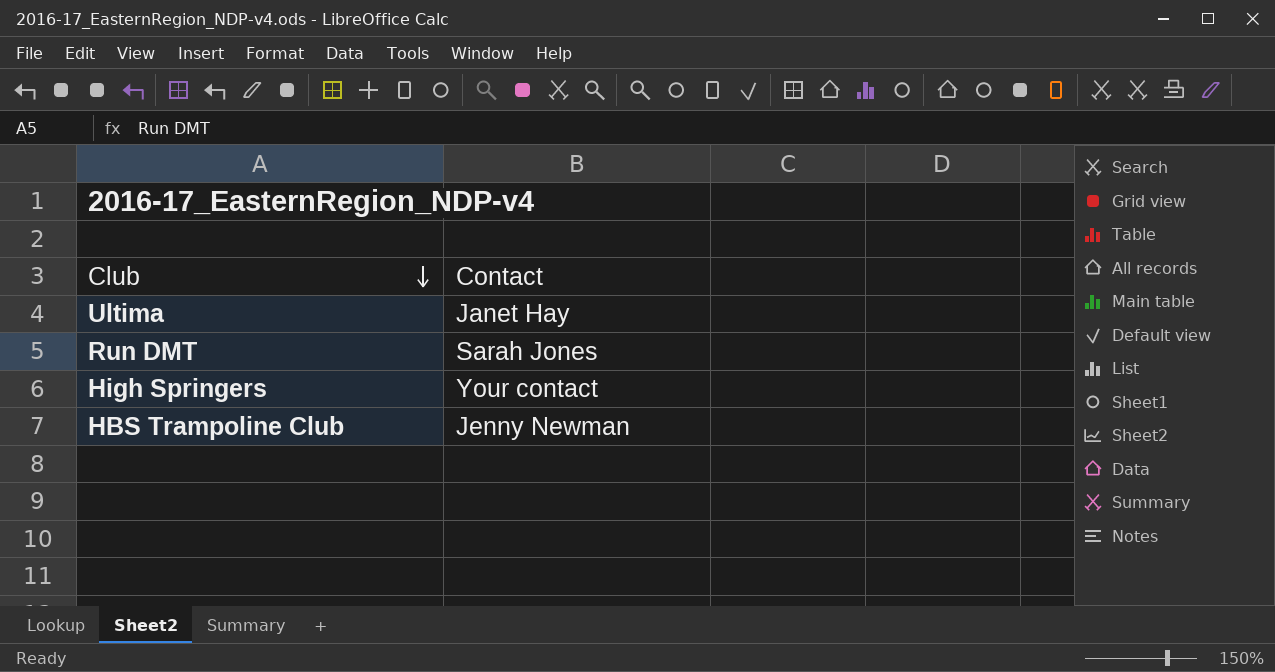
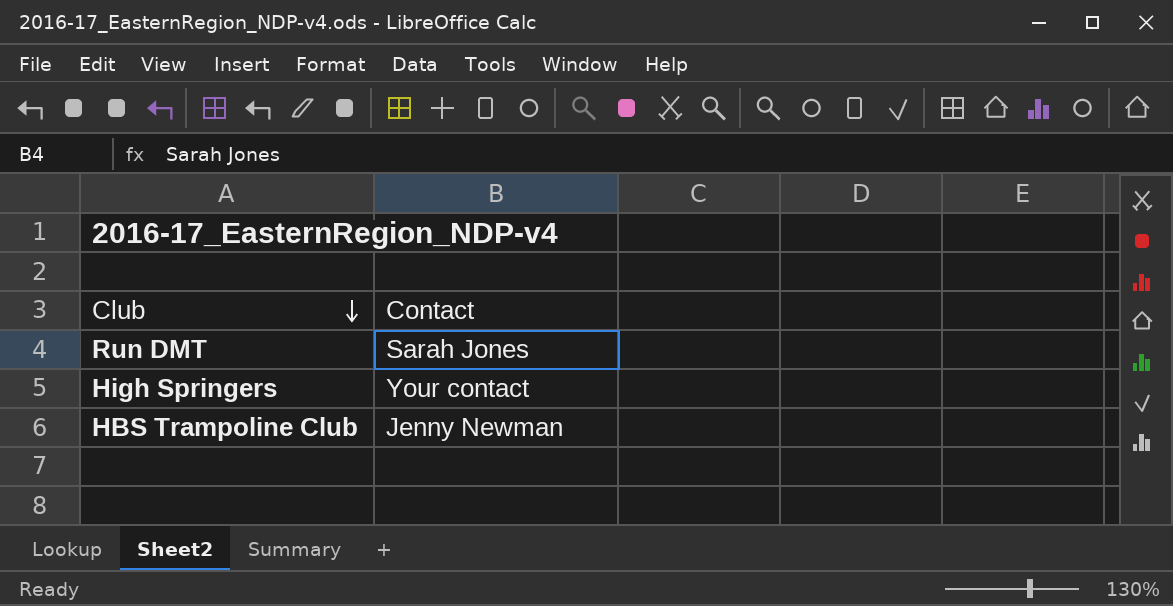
row Ultima: Janet Hay -> none

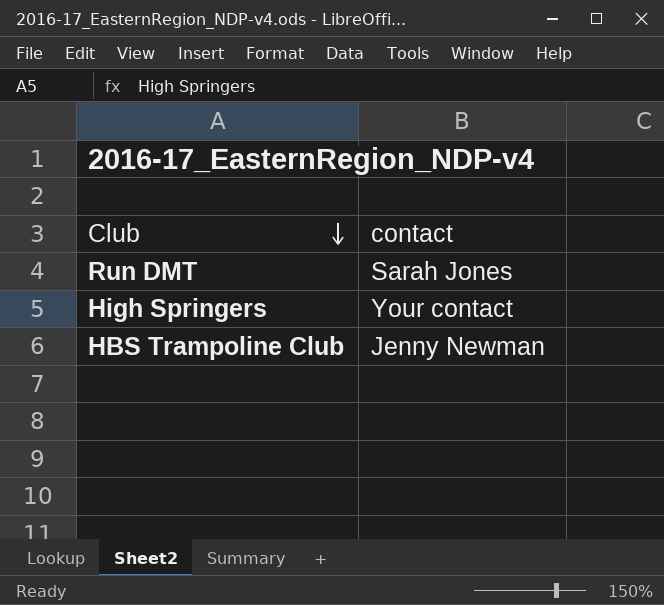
column name: Contact -> contact

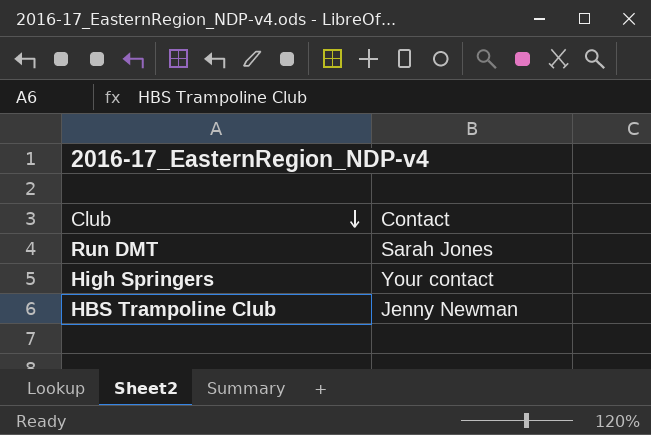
column name: contact -> Contact

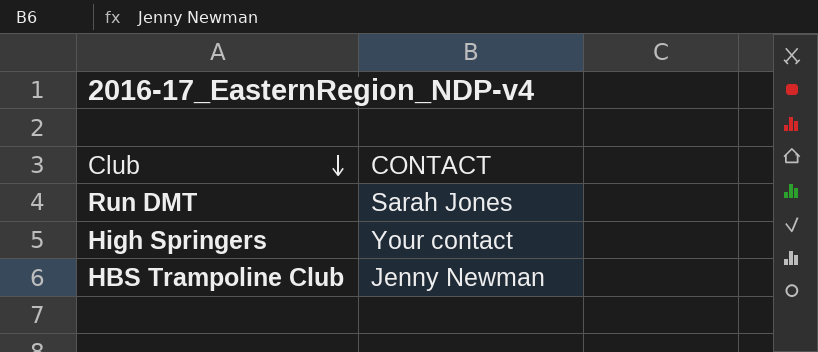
column name: Contact -> CONTACT

